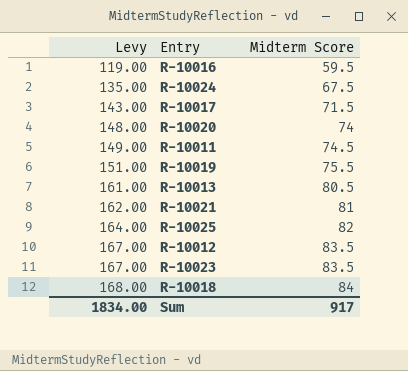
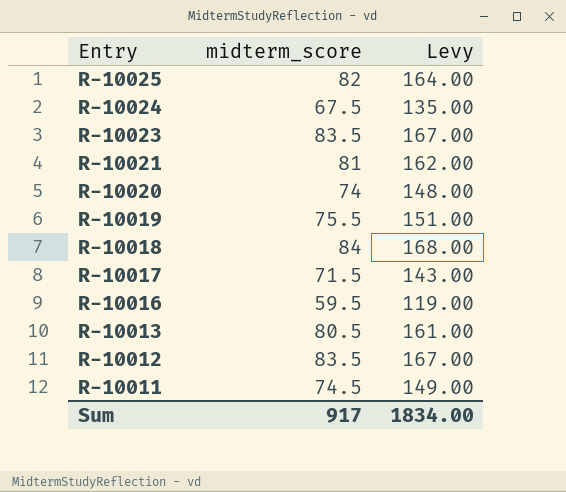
row order: Levy ascending -> Entry descending
column name: Midterm Score -> midterm_score
column Levy | position: 1 -> 3

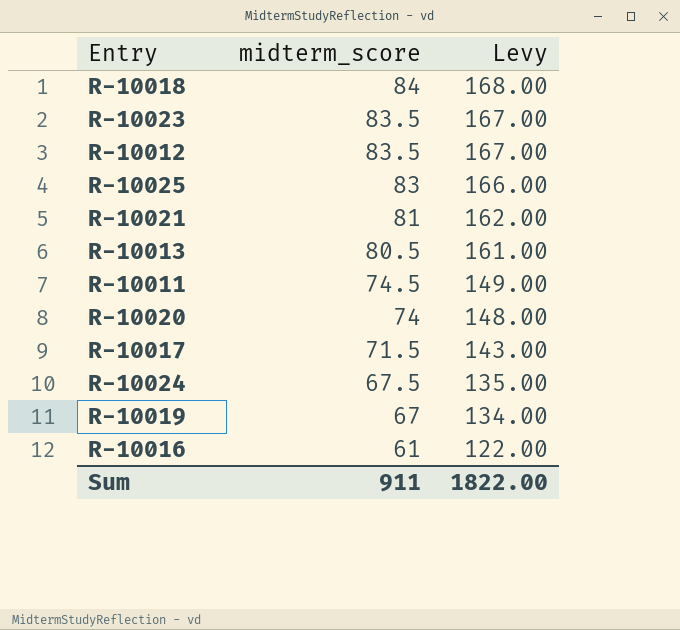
row order: Entry descending -> midterm_score descending
R-10025 | midterm_score: 82 -> 83
R-10025 | Levy: 164.00 -> 166.00
R-10019 | midterm_score: 75.5 -> 67
R-10019 | Levy: 151.00 -> 134.00
R-10016 | midterm_score: 59.5 -> 61
R-10016 | Levy: 119.00 -> 122.00
Sum | midterm_score: 917 -> 911
Sum | Levy: 1834.00 -> 1822.00

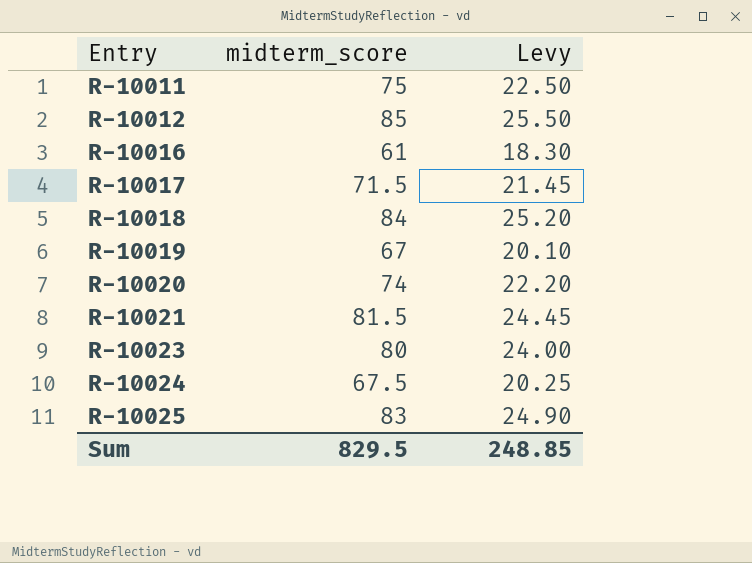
row order: midterm_score descending -> Entry ascending
column Levy | formula: [midterm_score] * 2 -> [midterm_score] * 0.3
row R-10013: 80.5 | 161.00 -> none
R-10011 | midterm_score: 74.5 -> 75
R-10012 | midterm_score: 83.5 -> 85
R-10021 | midterm_score: 81 -> 81.5
R-10023 | midterm_score: 83.5 -> 80
Sum | midterm_score: 911 -> 829.5
Sum | Levy: 1822.00 -> 248.85

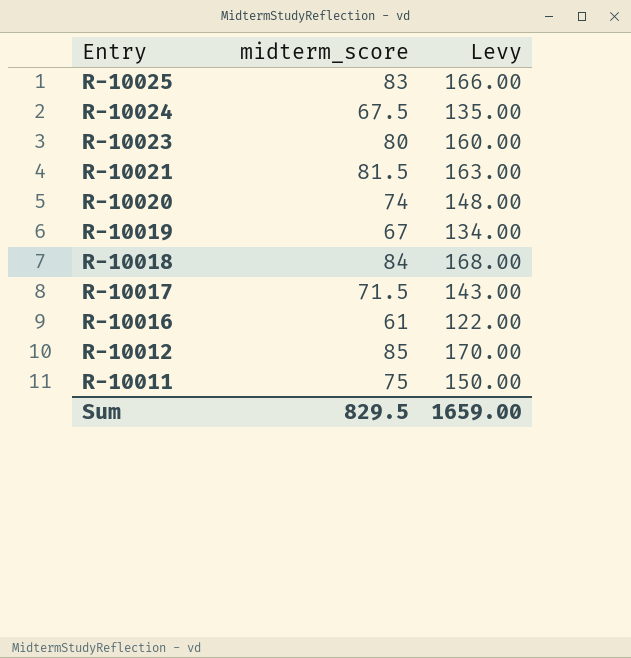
row order: Entry ascending -> Entry descending
column Levy | formula: [midterm_score] * 0.3 -> [midterm_score] * 2
Sum | Levy: 248.85 -> 1659.00

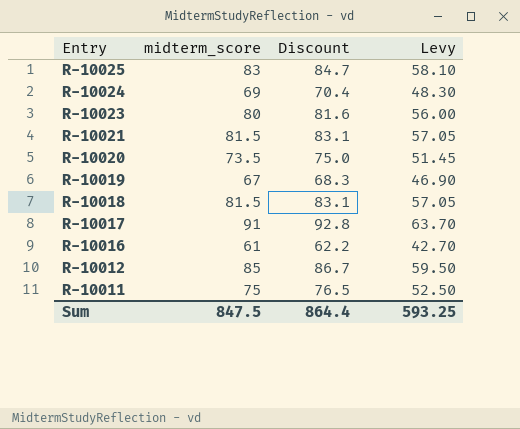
column Discount | formula: none -> [midterm_score] * 1.02
column Levy | formula: [midterm_score] * 2 -> [midterm_score] * 0.7
R-10024 | midterm_score: 67.5 -> 69
R-10020 | midterm_score: 74 -> 73.5
R-10018 | midterm_score: 84 -> 81.5
R-10017 | midterm_score: 71.5 -> 91
Sum | midterm_score: 829.5 -> 847.5
Sum | Levy: 1659.00 -> 593.25

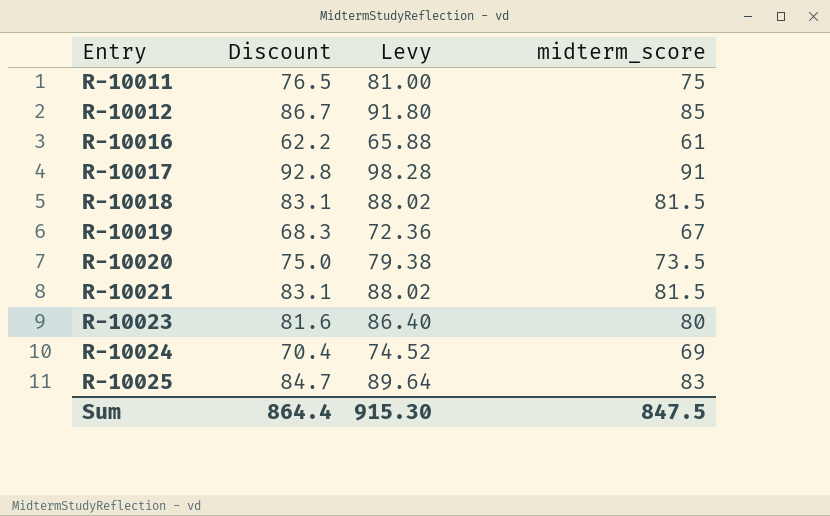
row order: Entry descending -> Entry ascending
column Levy | formula: [midterm_score] * 0.7 -> [midterm_score] * 1.08
column midterm_score | position: 2 -> 4
Sum | Levy: 593.25 -> 915.30

